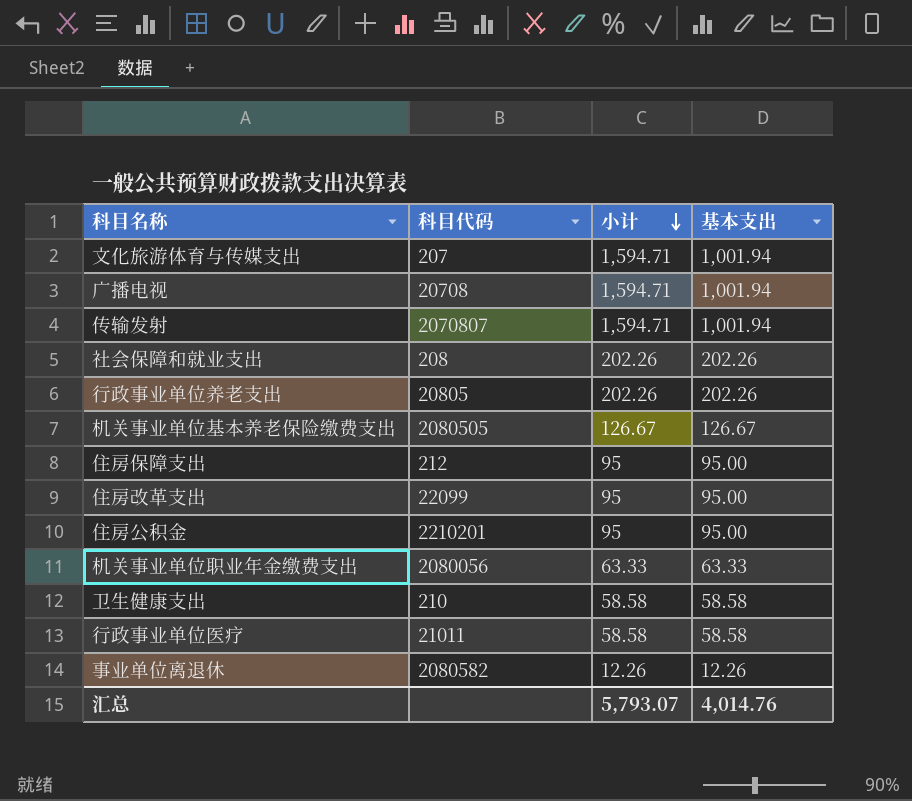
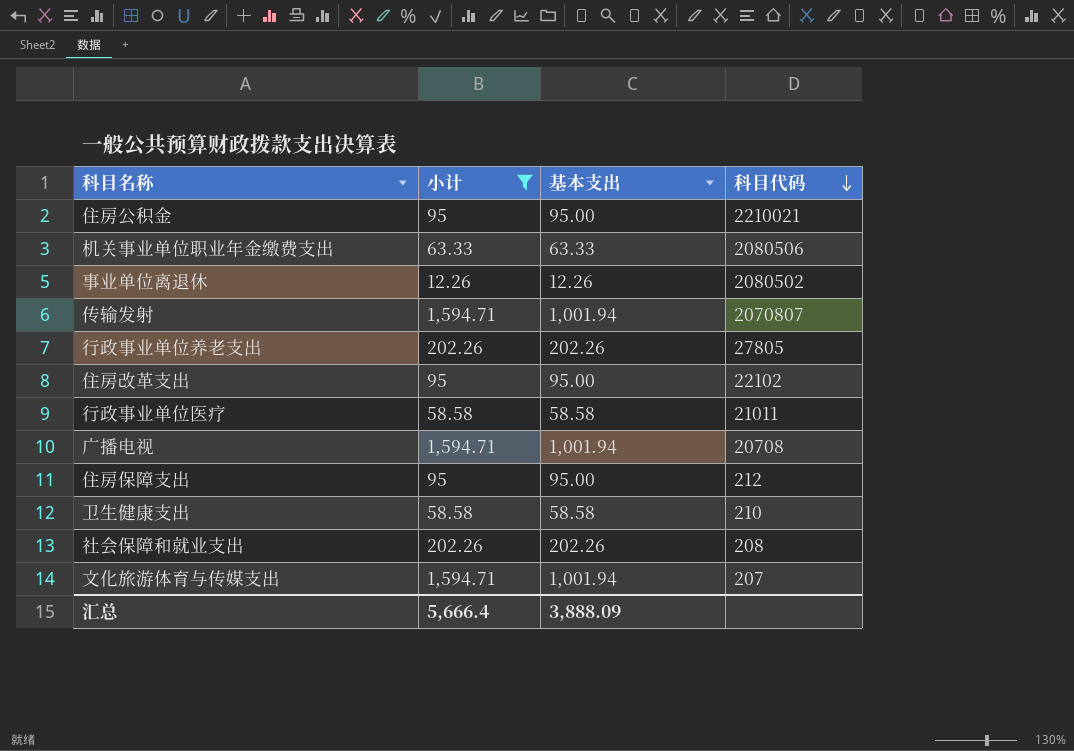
filter: none -> 小计 != 126.67
row order: 小计 descending -> 科目代码 descending
column 科目代码 | position: 2 -> 4
住房公积金 | 科目代码: 2210201 -> 2210021
机关事业单位职业年金缴费支出 | 科目代码: 2080056 -> 2080506
事业单位离退休 | 科目代码: 2080582 -> 2080502
行政事业单位养老支出 | 科目代码: 20805 -> 27805
住房改革支出 | 科目代码: 22099 -> 22102
汇总 | 小计: 5,793.07 -> 5,666.4
汇总 | 基本支出: 4,014.76 -> 3,888.09

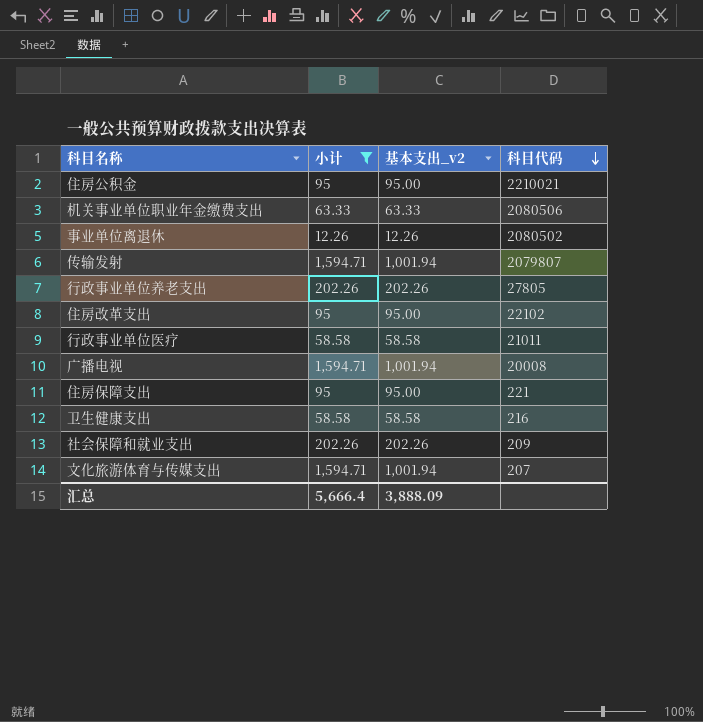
column name: 基本支出 -> 基本支出_v2
传输发射 | 科目代码: 2070807 -> 2079807
广播电视 | 科目代码: 20708 -> 20008
住房保障支出 | 科目代码: 212 -> 221
卫生健康支出 | 科目代码: 210 -> 216
社会保障和就业支出 | 科目代码: 208 -> 209

